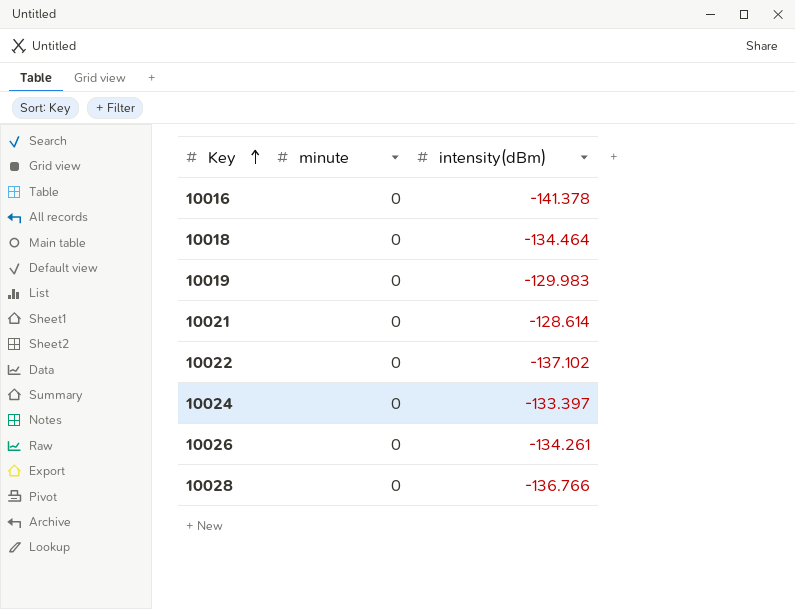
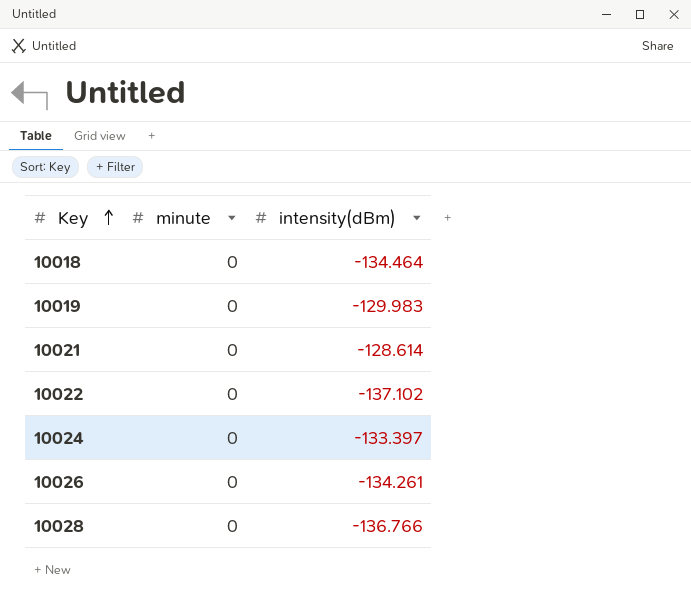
row 10016: 0 | -141.378 -> none

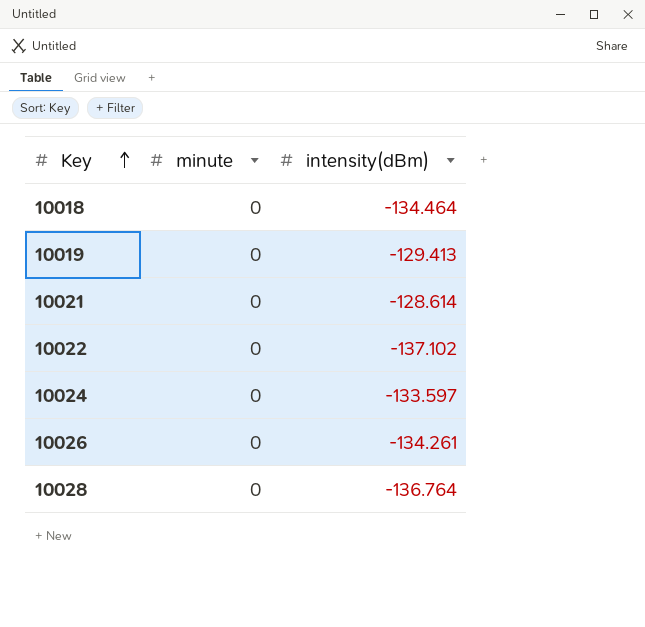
10019 | intensity(dBm): -129.983 -> -129.413
10024 | intensity(dBm): -133.397 -> -133.597
10028 | intensity(dBm): -136.766 -> -136.764

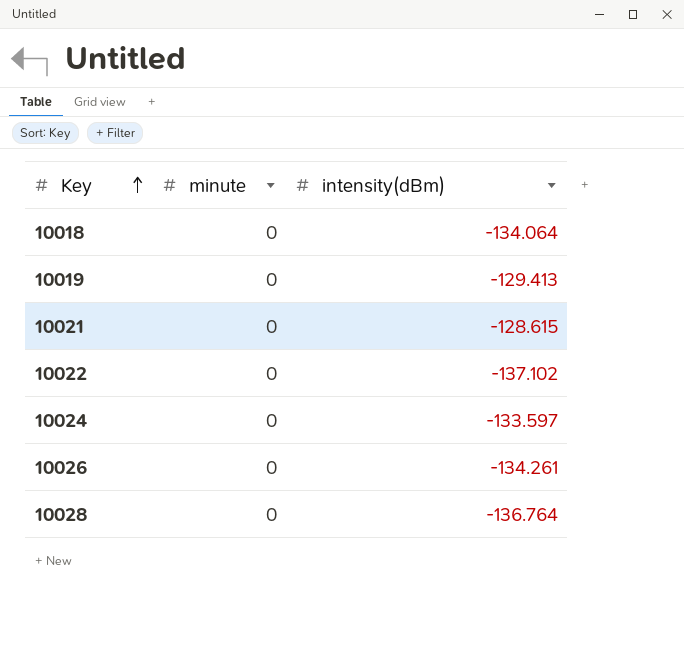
10018 | intensity(dBm): -134.464 -> -134.064
10021 | intensity(dBm): -128.614 -> -128.615

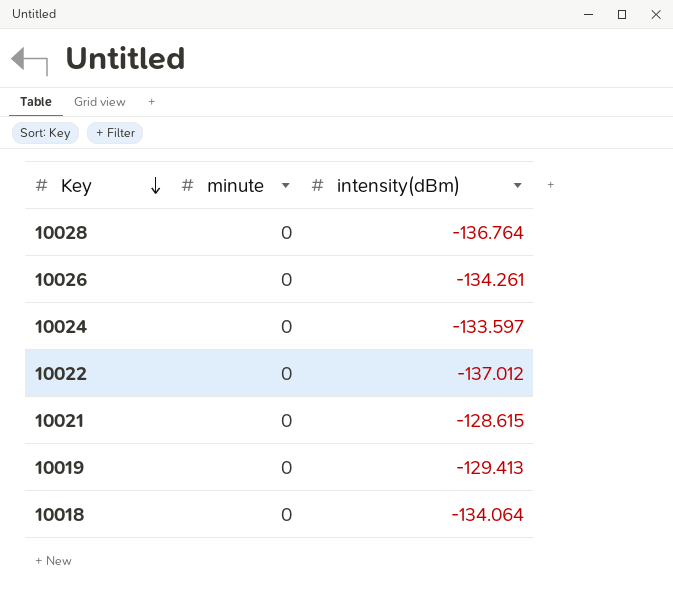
row order: Key ascending -> Key descending
10022 | intensity(dBm): -137.102 -> -137.012

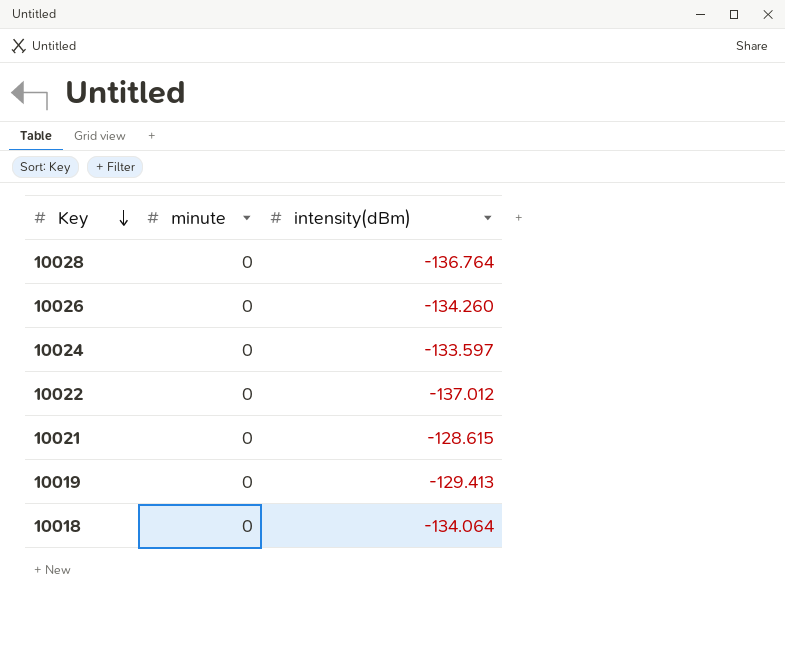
10026 | intensity(dBm): -134.261 -> -134.260

